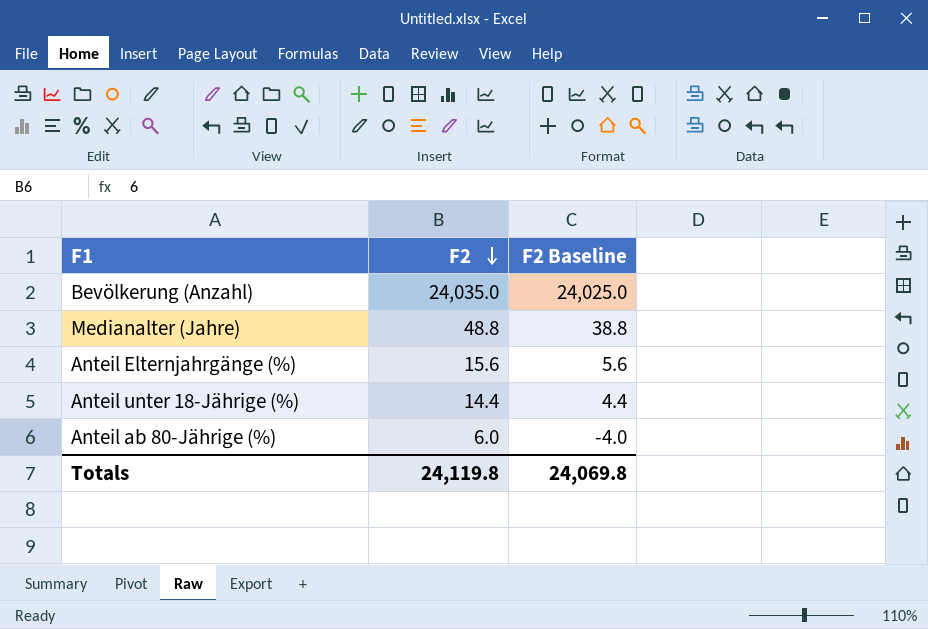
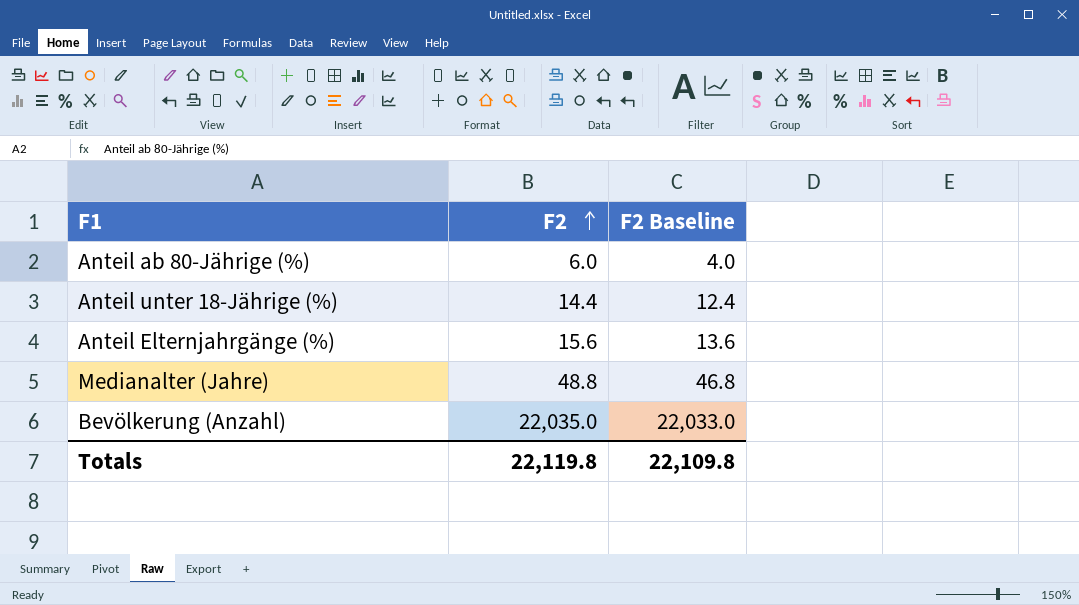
row order: F2 descending -> F2 ascending
column F2 Baseline | formula: [F2] - 10 -> [F2] - 2
Bevölkerung (Anzahl) | F2: 24,035.0 -> 22,035.0
Totals | F2: 24,119.8 -> 22,119.8
Totals | F2 Baseline: 24,069.8 -> 22,109.8

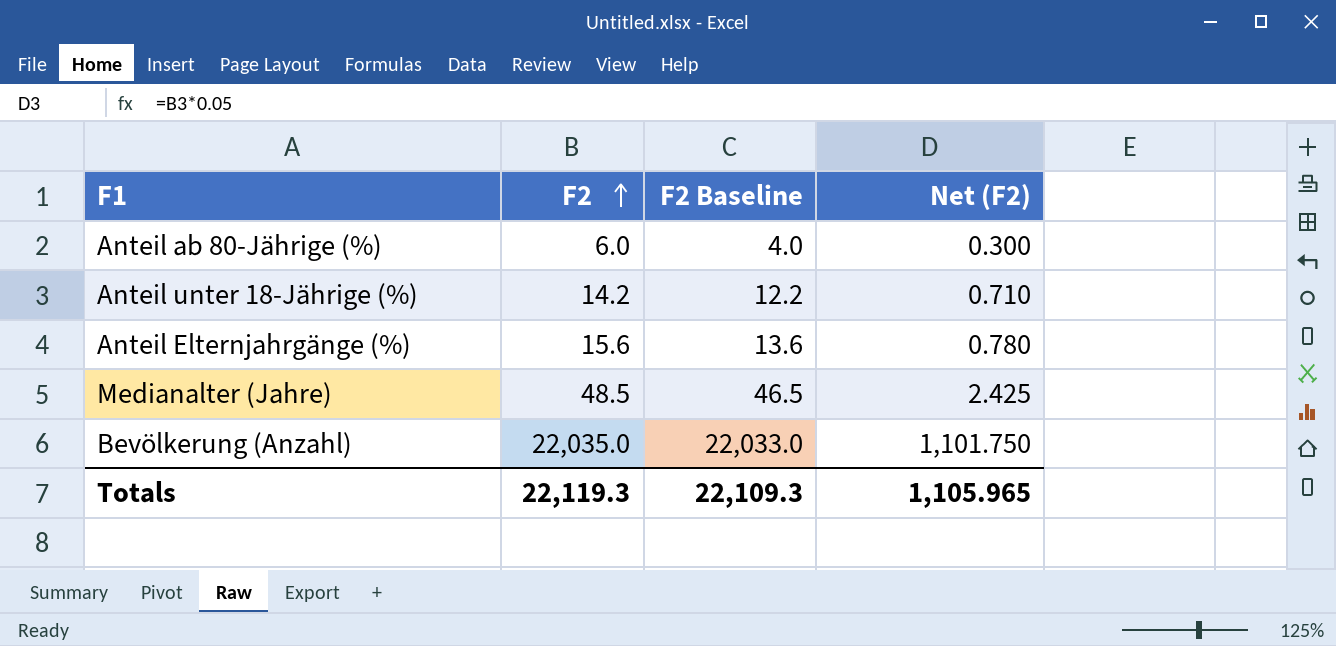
column Net (F2) | formula: none -> [F2] * 0.05
Anteil unter 18-Jährige (%) | F2: 14.4 -> 14.2
Anteil unter 18-Jährige (%) | F2 Baseline: 12.4 -> 12.2
Medianalter (Jahre) | F2: 48.8 -> 48.5
Medianalter (Jahre) | F2 Baseline: 46.8 -> 46.5
Totals | F2: 22,119.8 -> 22,119.3
Totals | F2 Baseline: 22,109.8 -> 22,109.3

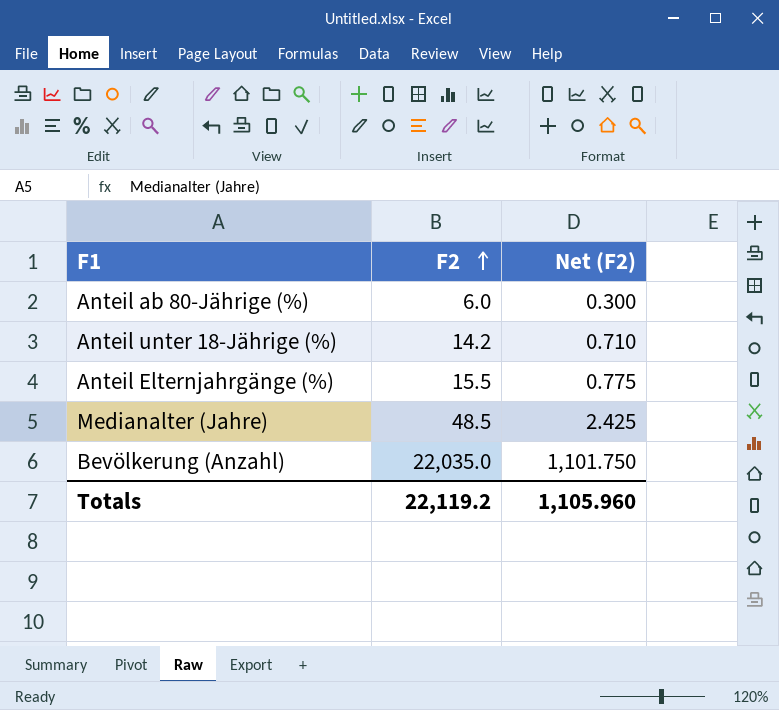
column F2 Baseline | formula: [F2] - 2 -> none
Anteil Elternjahrgänge (%) | F2: 15.6 -> 15.5
Anteil Elternjahrgänge (%) | Net (F2): 0.780 -> 0.775
Totals | F2: 22,119.3 -> 22,119.2
Totals | Net (F2): 1,105.965 -> 1,105.960

